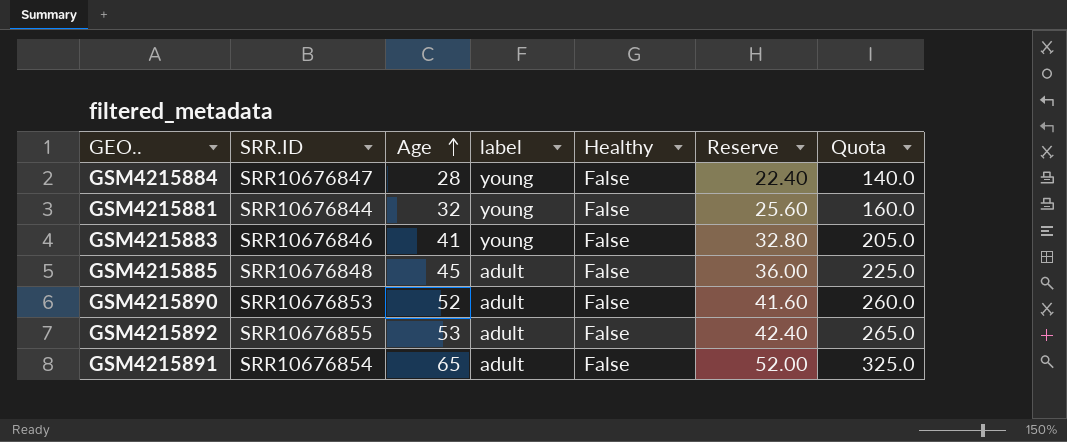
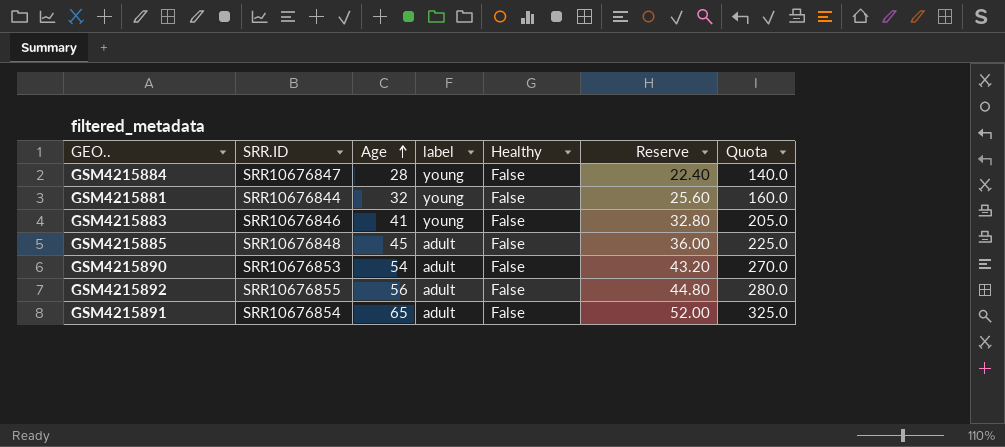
GSM4215890 | Age: 52 -> 54
GSM4215890 | Reserve: 41.60 -> 43.20
GSM4215890 | Quota: 260.0 -> 270.0
GSM4215892 | Age: 53 -> 56
GSM4215892 | Reserve: 42.40 -> 44.80
GSM4215892 | Quota: 265.0 -> 280.0

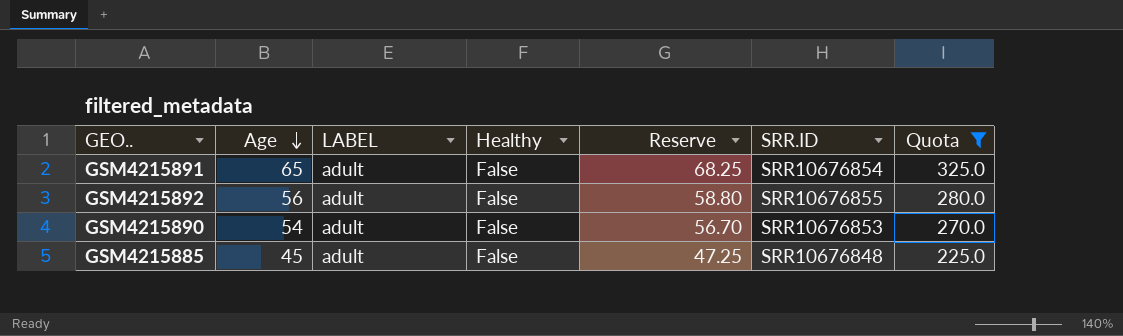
filter: none -> Quota >= 225.0
row order: Age ascending -> Age descending
column name: label -> LABEL
column Reserve | formula: [Age] * 0.8 -> [Age] * 1.05
column SRR.ID | position: 2 -> 6

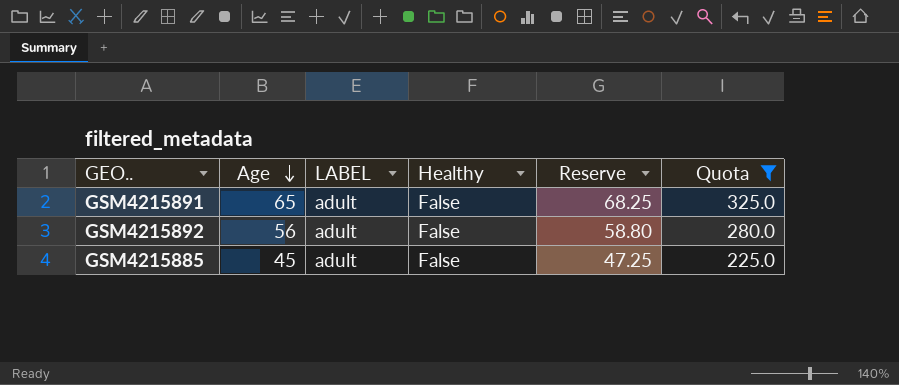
column SRR.ID | position: 6 -> none
row GSM4215890: 54 | adult | False | 56.70 | SRR10676853 | 270.0 -> none

